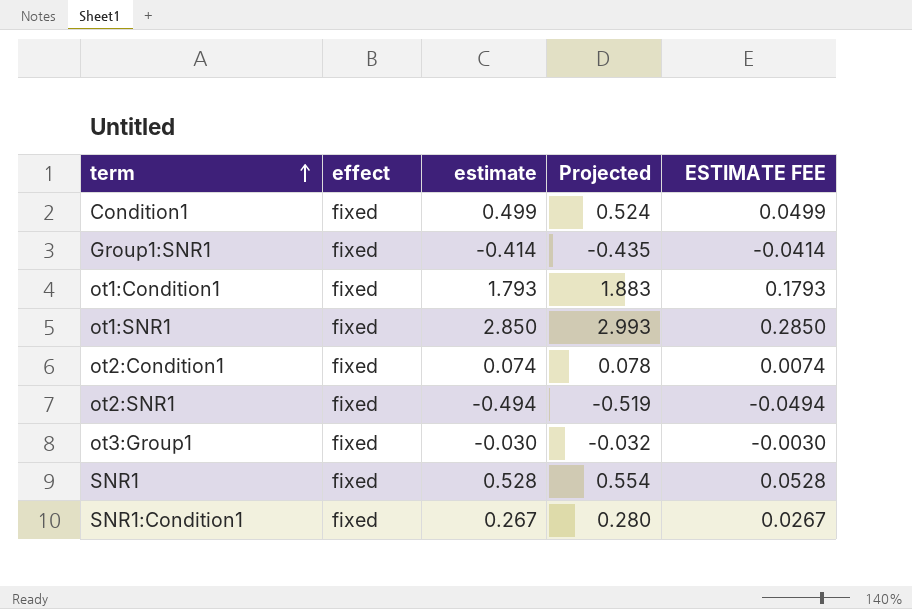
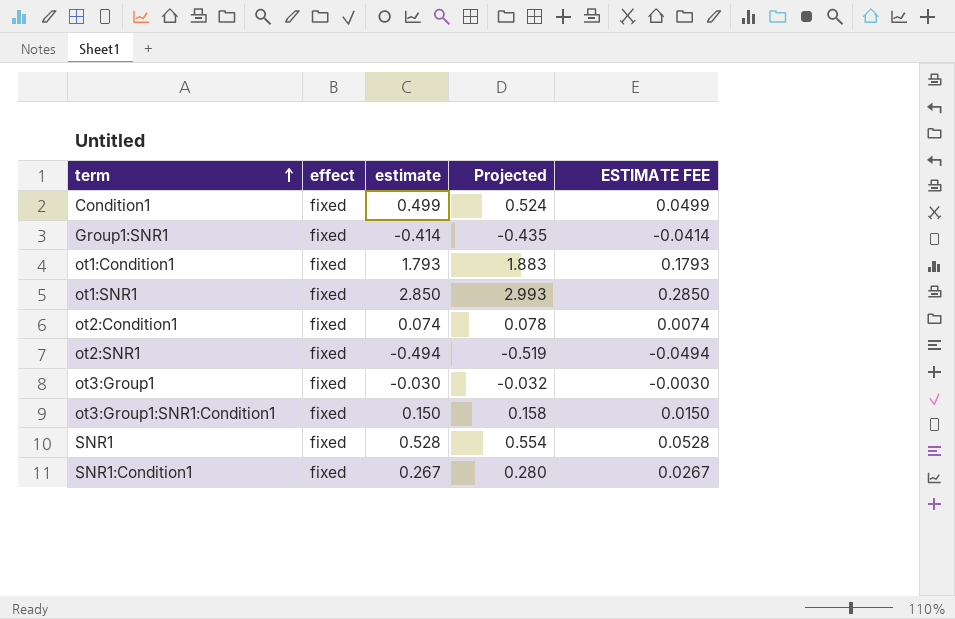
row ot3:Group1:SNR1:Condition1: none -> fixed | 0.150 | 0.158 | 0.0150

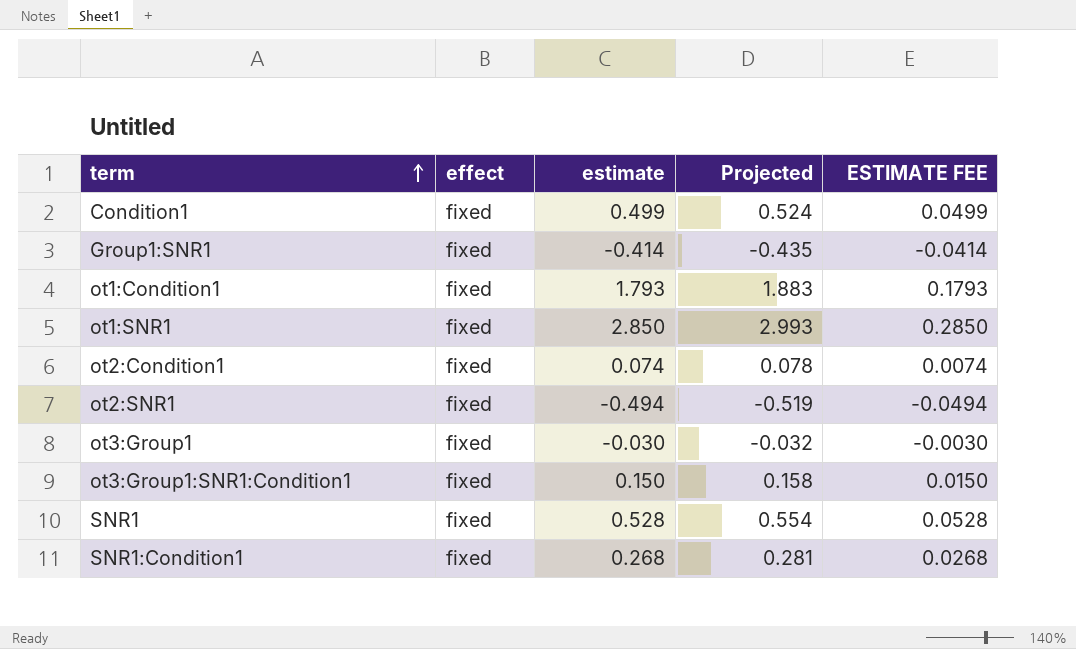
SNR1:Condition1 | estimate: 0.267 -> 0.268
SNR1:Condition1 | Projected: 0.280 -> 0.281
SNR1:Condition1 | ESTIMATE FEE: 0.0267 -> 0.0268

